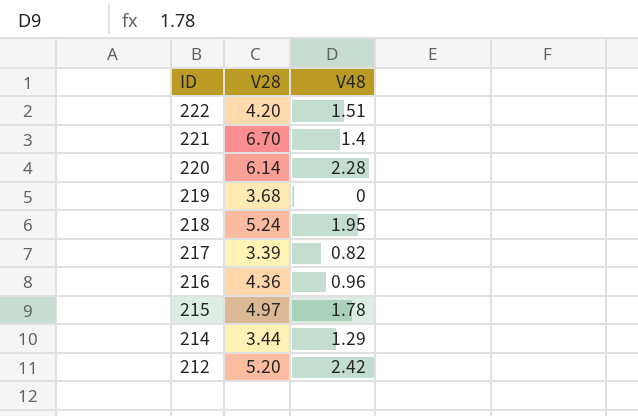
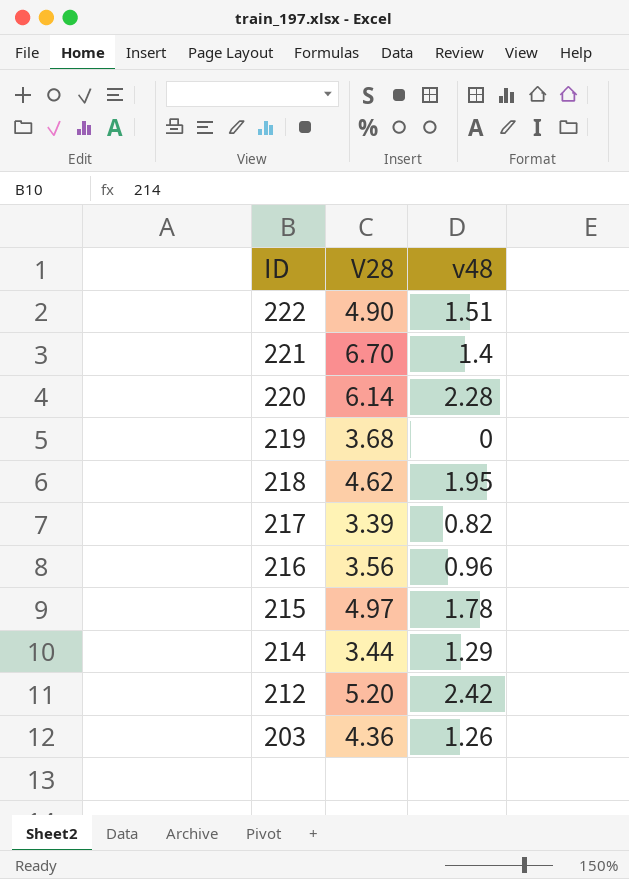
column name: V48 -> v48
222 | V28: 4.20 -> 4.90
218 | V28: 5.24 -> 4.62
216 | V28: 4.36 -> 3.56
row 203: none -> 4.36 | 1.26

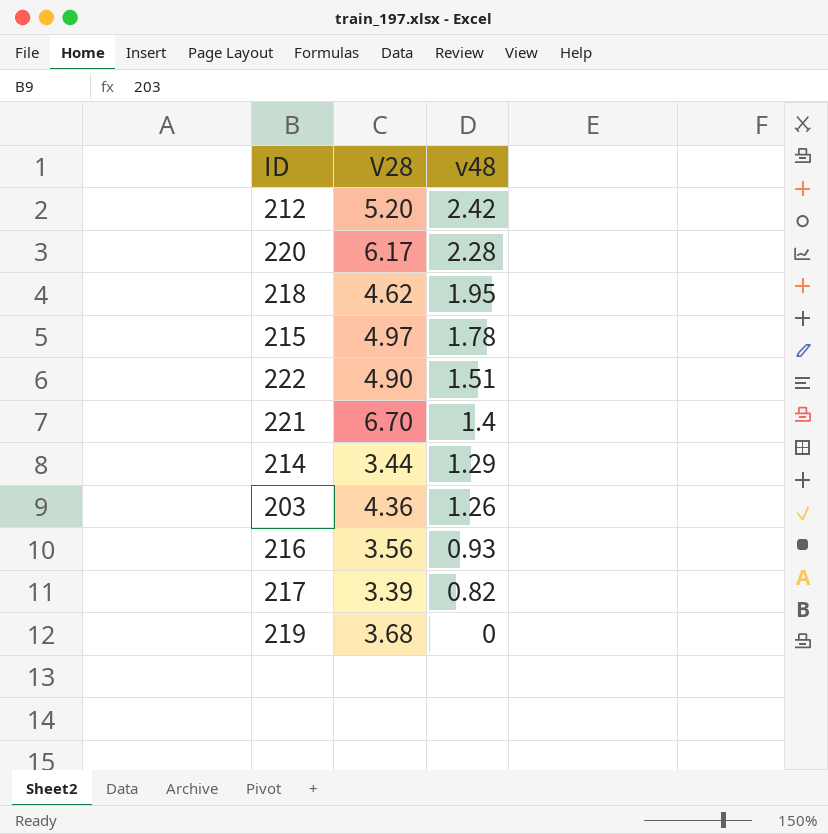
row order: ID descending -> v48 descending
220 | V28: 6.14 -> 6.17
216 | v48: 0.96 -> 0.93

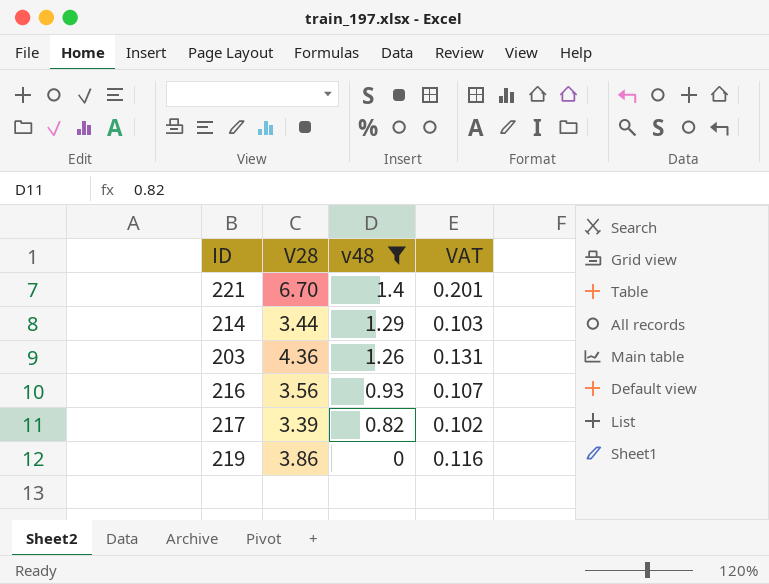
filter: none -> v48 <= 1.4
column VAT | formula: none -> [V28] * 0.03
219 | V28: 3.68 -> 3.86

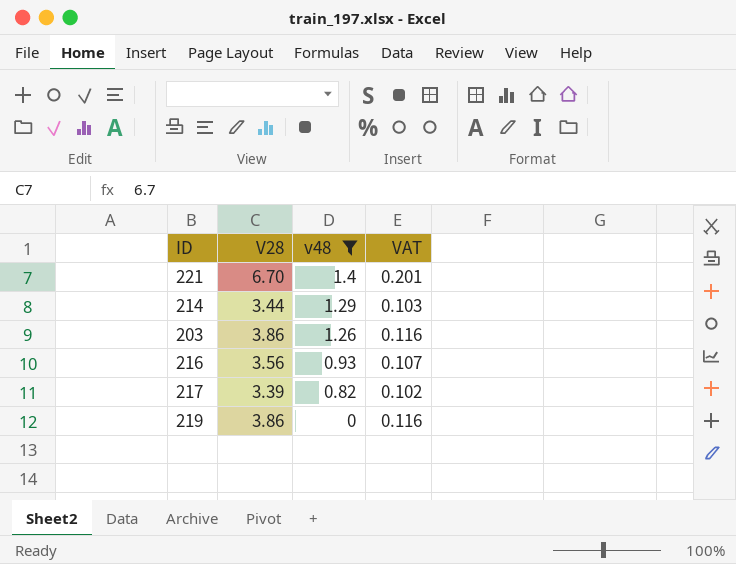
203 | V28: 4.36 -> 3.86
203 | VAT: 0.131 -> 0.116

